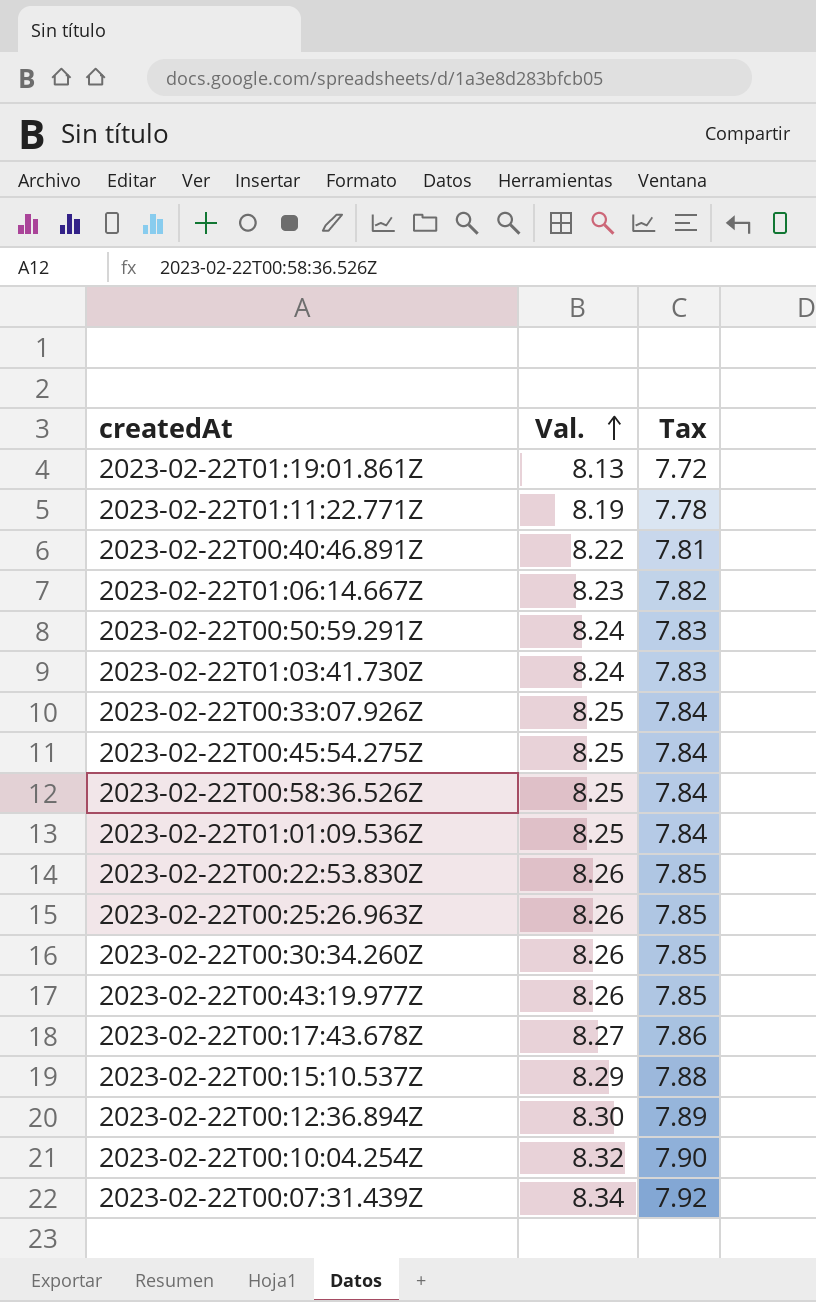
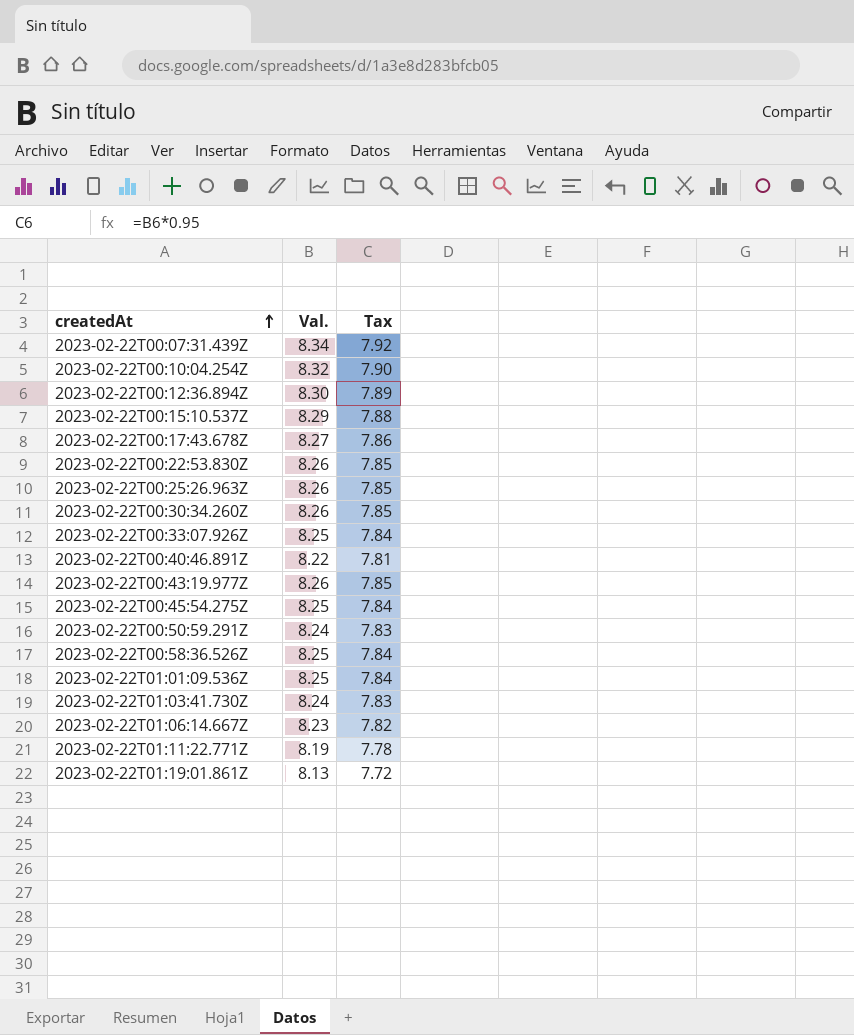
row order: Val. ascending -> createdAt ascending

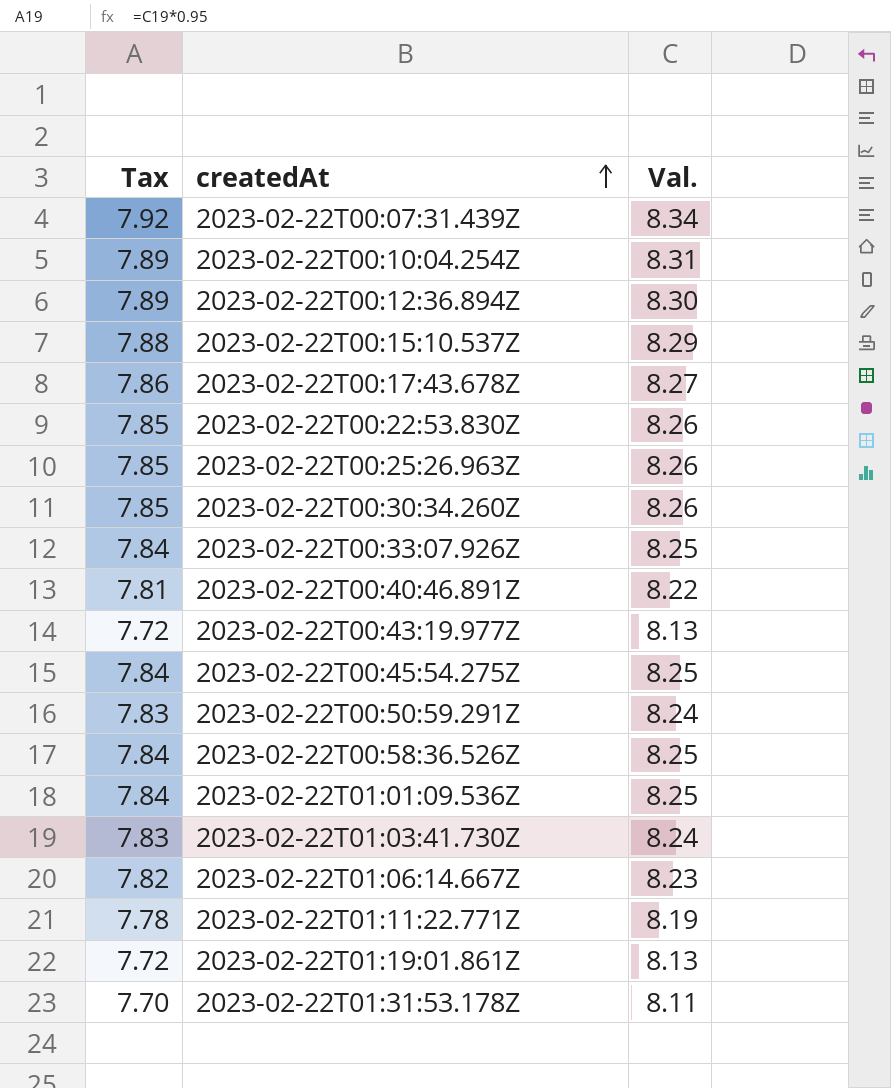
column Tax | position: 3 -> 1
2023-02-22T00:10:04.254Z | Tax: 7.90 -> 7.89
2023-02-22T00:10:04.254Z | Val.: 8.32 -> 8.31
2023-02-22T00:43:19.977Z | Tax: 7.85 -> 7.72
2023-02-22T00:43:19.977Z | Val.: 8.26 -> 8.13
row 2023-02-22T01:31:53.178Z: none -> 7.70 | 8.11

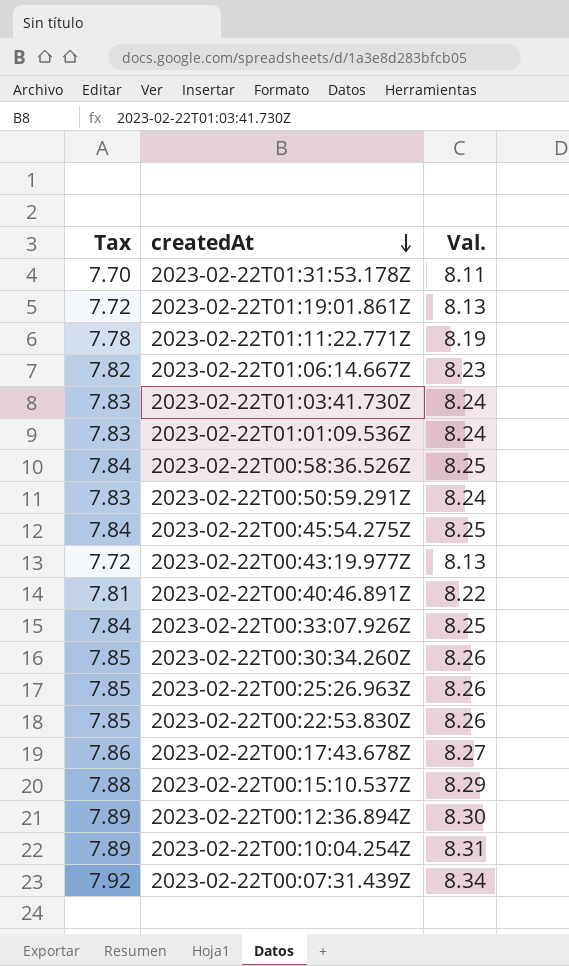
row order: createdAt ascending -> createdAt descending
2023-02-22T01:01:09.536Z | Tax: 7.84 -> 7.83
2023-02-22T01:01:09.536Z | Val.: 8.25 -> 8.24

